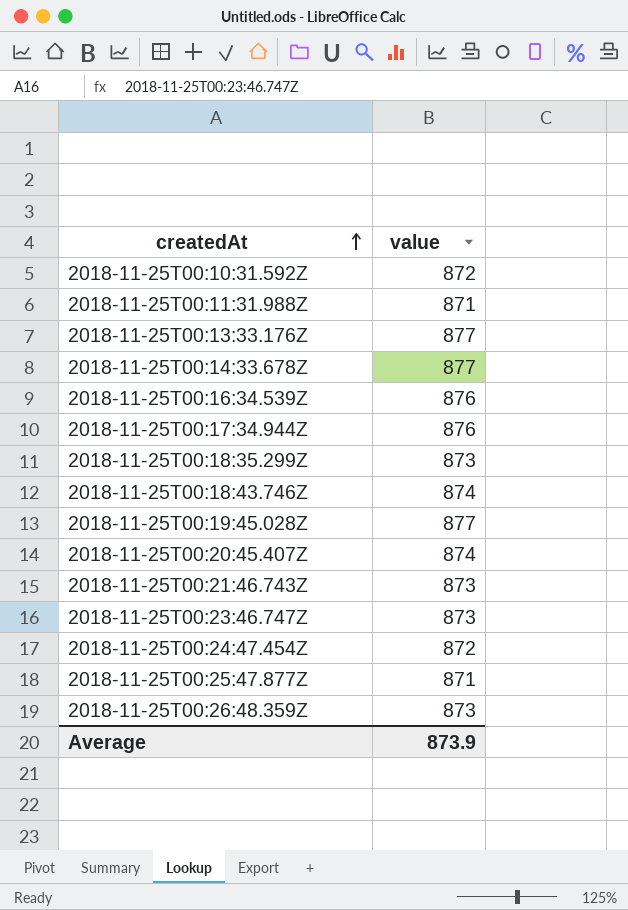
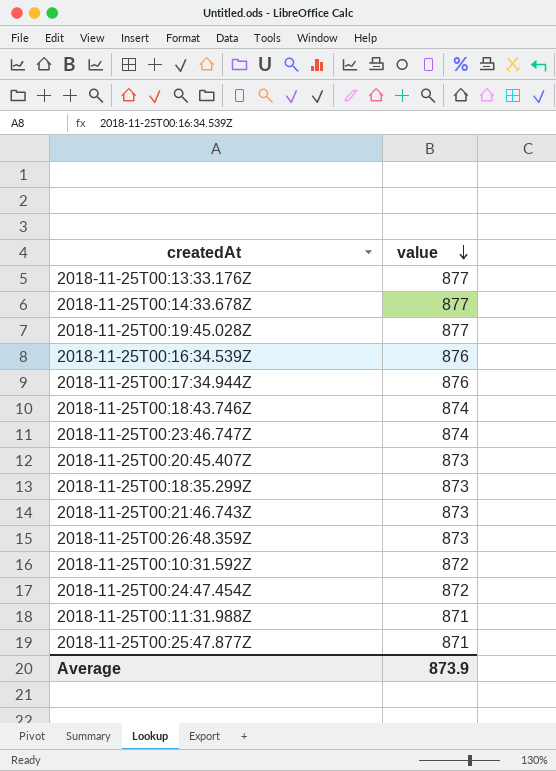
row order: createdAt ascending -> value descending
2018-11-25T00:23:46.747Z | value: 873 -> 874
2018-11-25T00:20:45.407Z | value: 874 -> 873

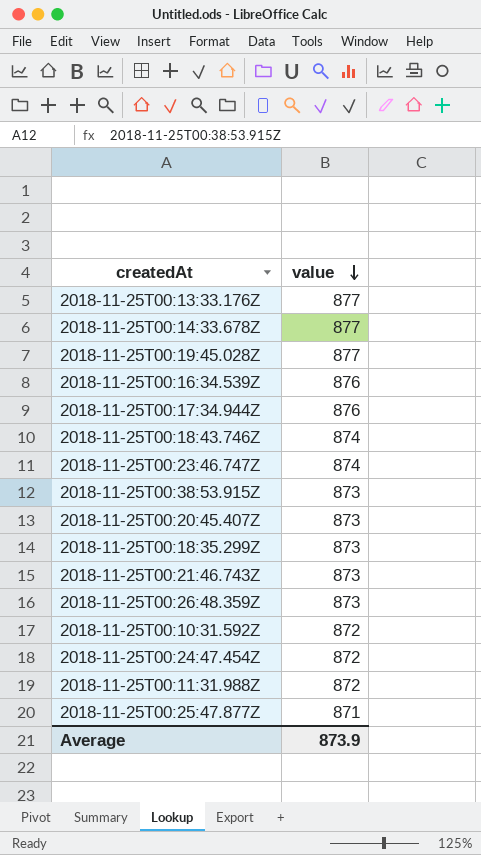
row 2018-11-25T00:38:53.915Z: none -> 873
2018-11-25T00:11:31.988Z | value: 871 -> 872

